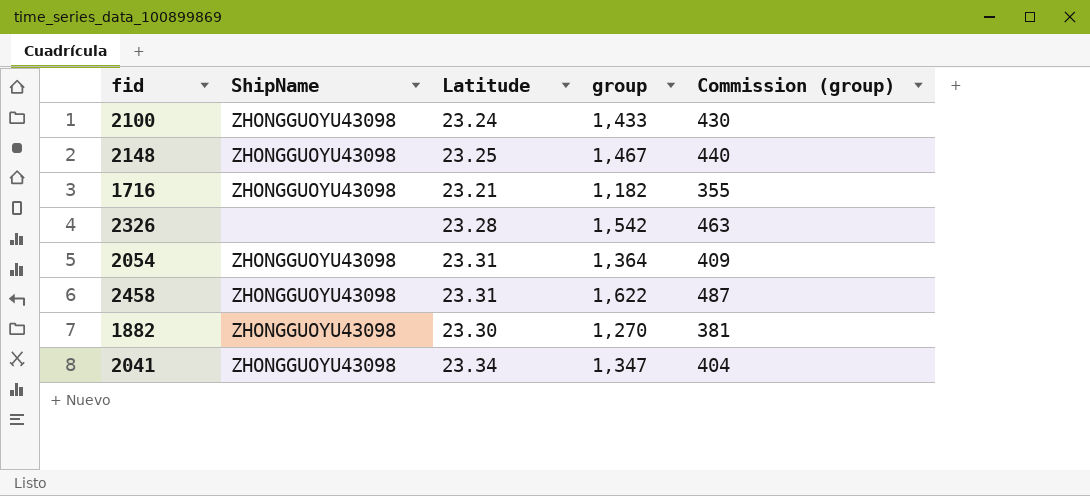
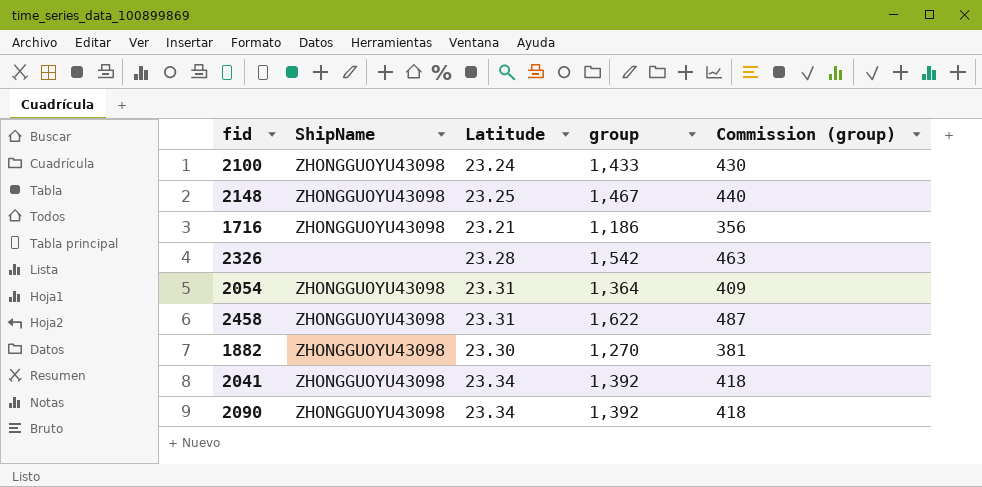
1716 | group: 1,182 -> 1,186
1716 | Commission (group): 355 -> 356
2041 | group: 1,347 -> 1,392
2041 | Commission (group): 404 -> 418
row 2090: none -> ZHONGGUOYU43098 | 23.34 | 1,392 | 418

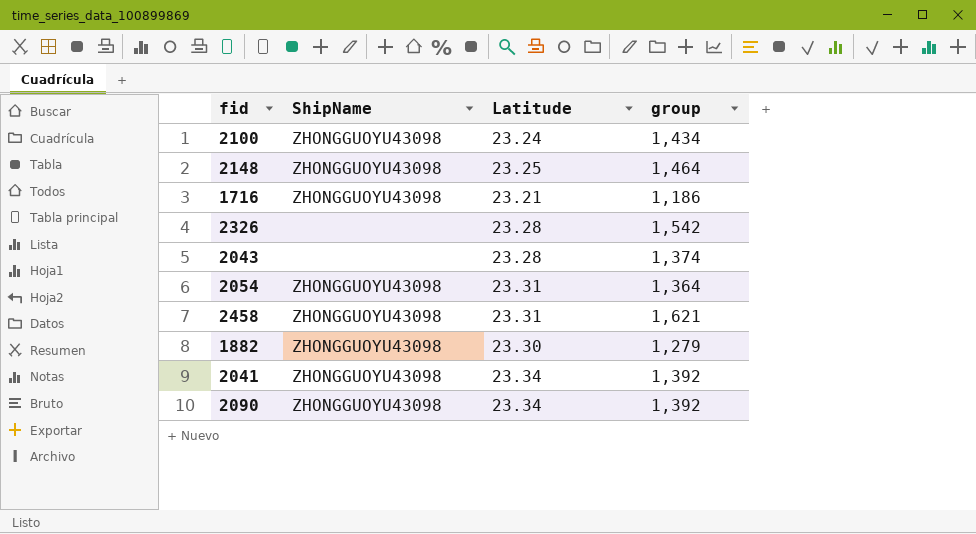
column Commission (group) | formula: [group] * 0.3 -> none
2100 | group: 1,433 -> 1,434
2148 | group: 1,467 -> 1,464
row 2043: none -> none | 23.28 | 1,374
2458 | group: 1,622 -> 1,621
1882 | group: 1,270 -> 1,279

